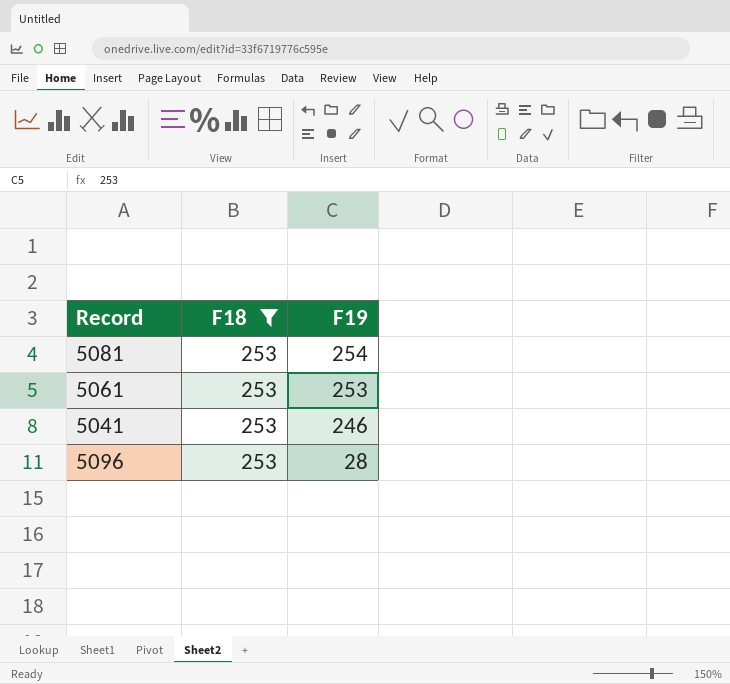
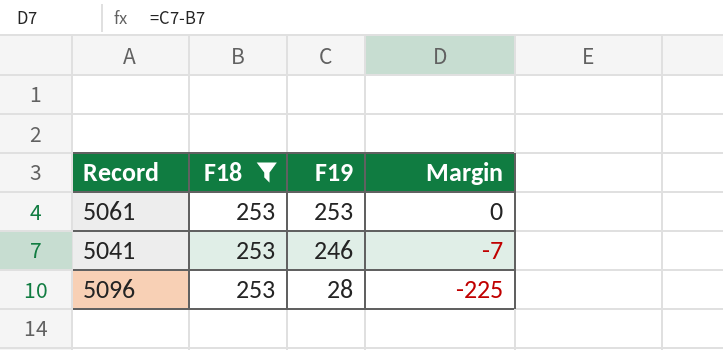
column Margin | formula: none -> [F19] - [F18]
row 5081: 253 | 254 -> none

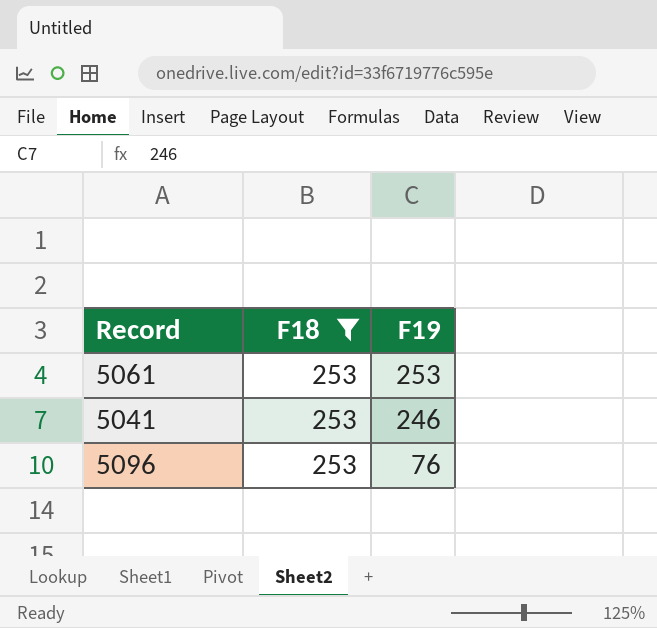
column Margin | formula: [F19] - [F18] -> none
5096 | F19: 28 -> 76

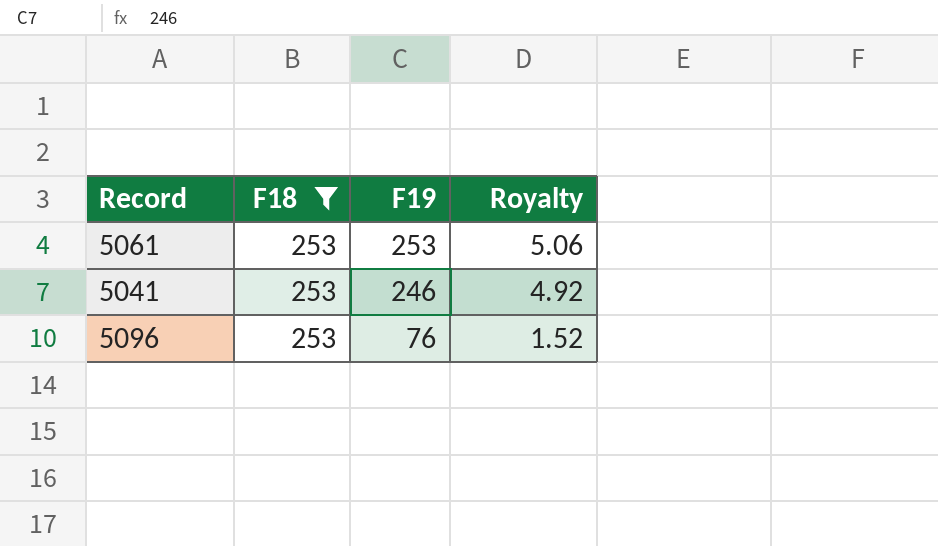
column Royalty | formula: none -> [F19] * 0.02

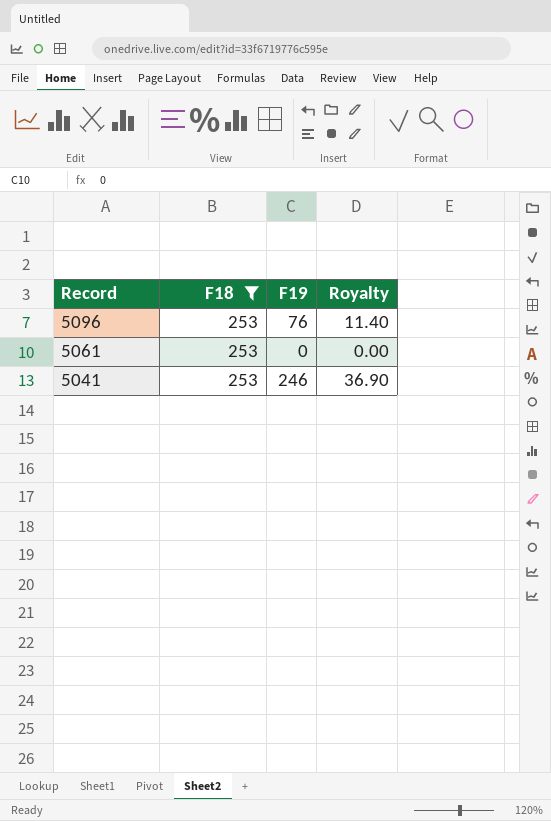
row order: F19 descending -> Record descending
column Royalty | formula: [F19] * 0.02 -> [F19] * 0.15
5061 | F19: 253 -> 0

